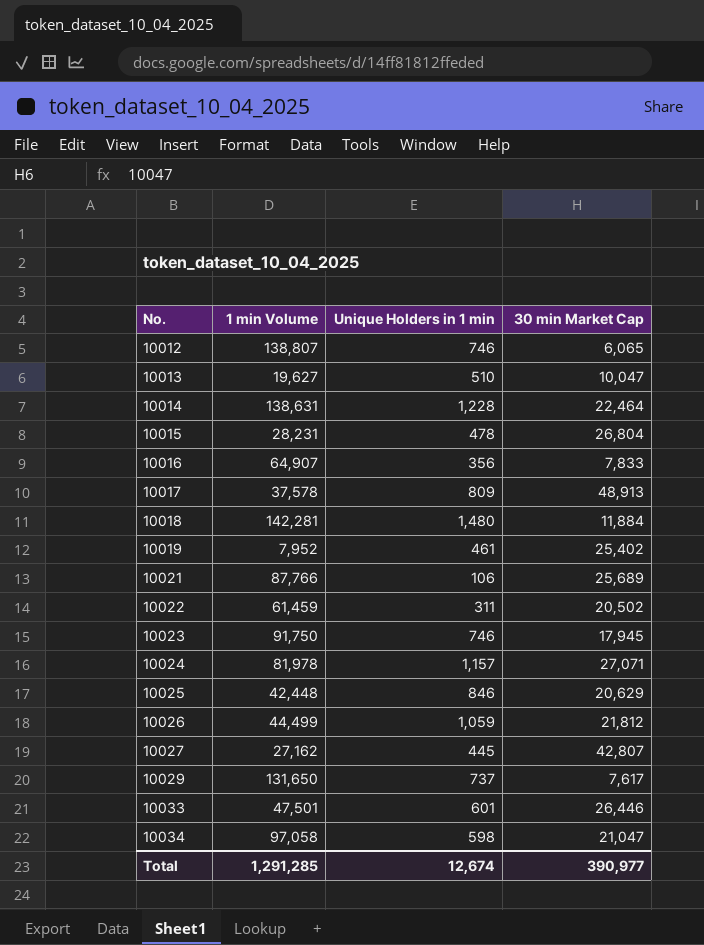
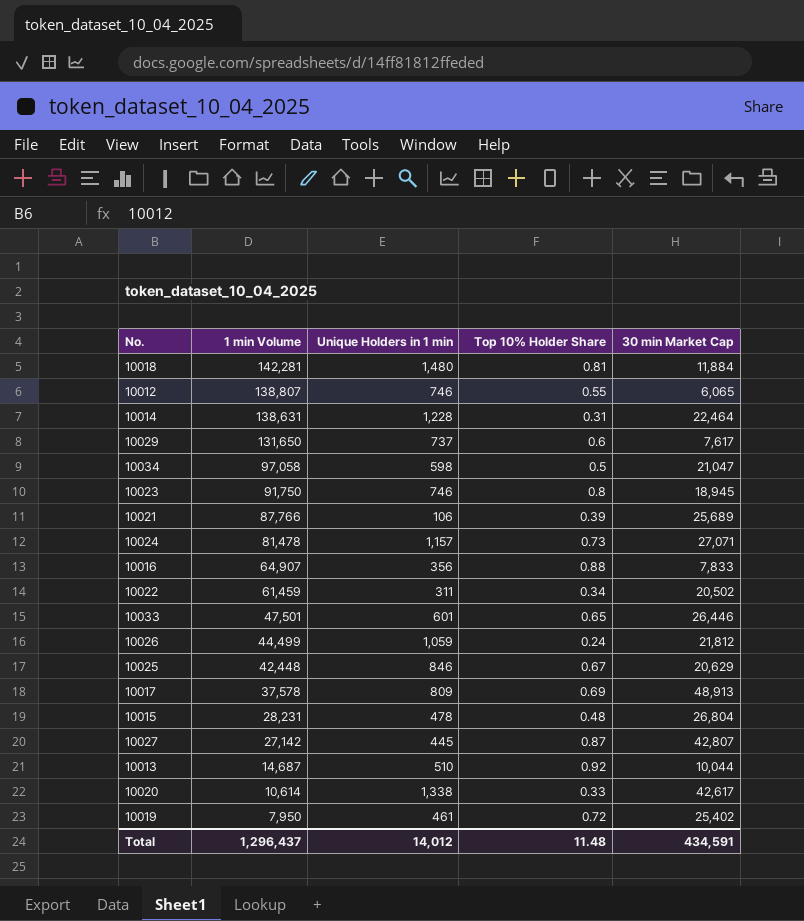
row order: No. ascending -> 1 min Volume descending
column Top 10% Holder Share | position: none -> 4
10023 | 30 min Market Cap: 17,945 -> 18,945
10024 | 1 min Volume: 81,978 -> 81,478
10027 | 1 min Volume: 27,162 -> 27,142
10013 | 1 min Volume: 19,627 -> 14,687
10013 | 30 min Market Cap: 10,047 -> 10,044
row 10020: none -> 10,614 | 1,338 | 0.33 | 42,617
10019 | 1 min Volume: 7,952 -> 7,950
Total | 1 min Volume: 1,291,285 -> 1,296,437
Total | Unique Holders in 1 min: 12,674 -> 14,012
Total | 30 min Market Cap: 390,977 -> 434,591

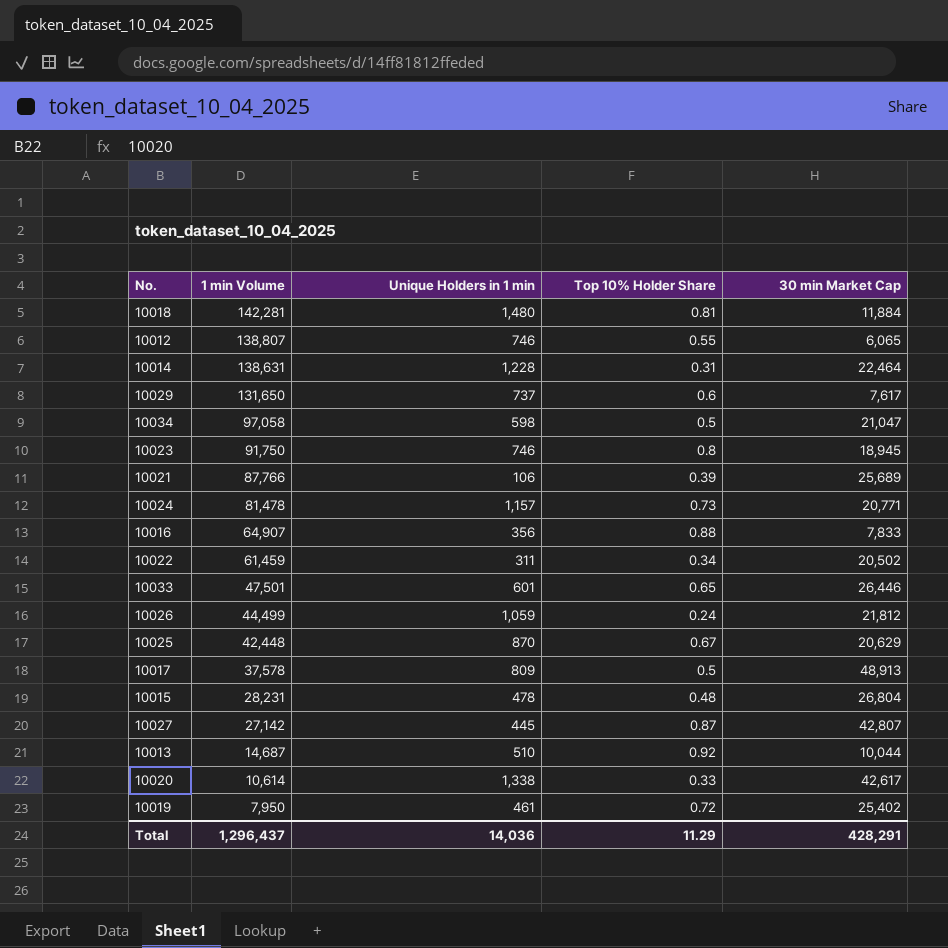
10024 | 30 min Market Cap: 27,071 -> 20,771
10025 | Unique Holders in 1 min: 846 -> 870
10017 | Top 10% Holder Share: 0.69 -> 0.5
Total | Unique Holders in 1 min: 14,012 -> 14,036
Total | Top 10% Holder Share: 11.48 -> 11.29
Total | 30 min Market Cap: 434,591 -> 428,291

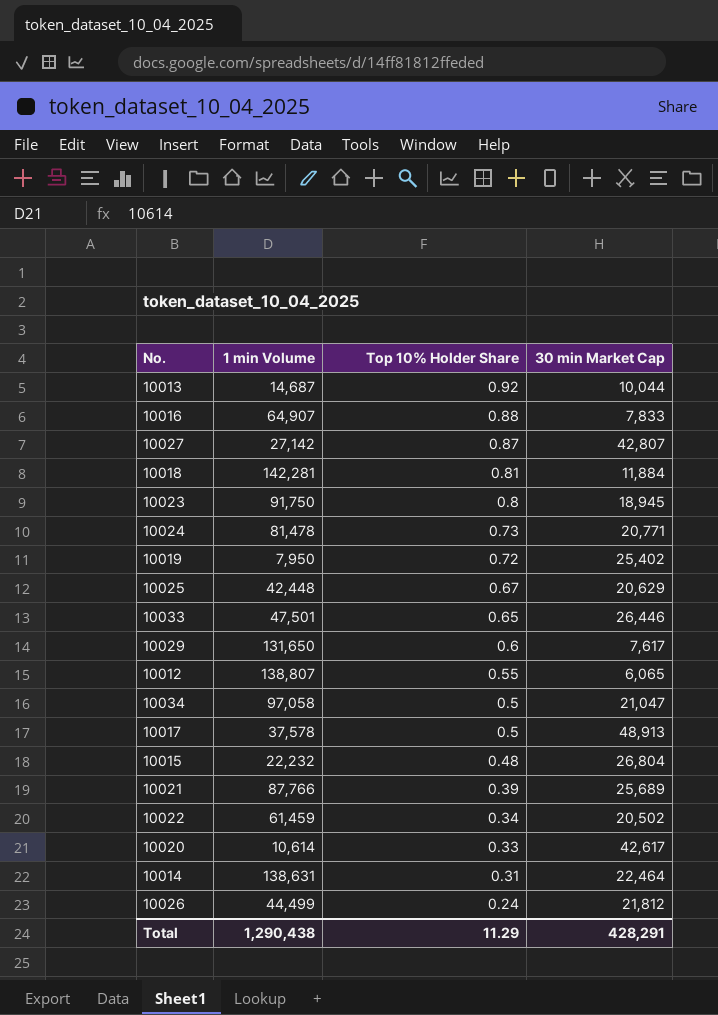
row order: 1 min Volume descending -> Top 10% Holder Share descending
column Unique Holders in 1 min | position: 3 -> none
10015 | 1 min Volume: 28,231 -> 22,232
Total | 1 min Volume: 1,296,437 -> 1,290,438

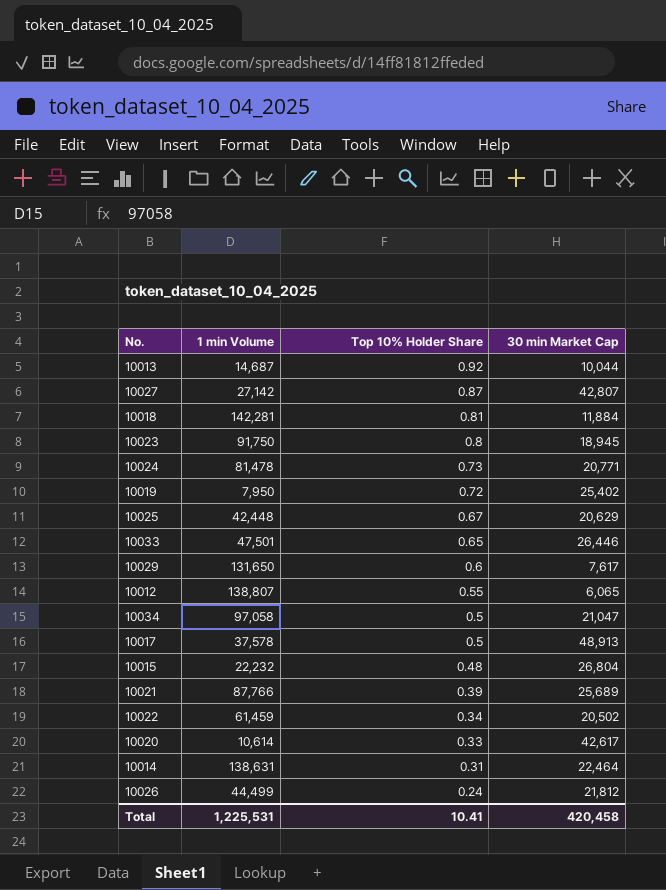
row 10016: 64,907 | 0.88 | 7,833 -> none
Total | 1 min Volume: 1,290,438 -> 1,225,531
Total | Top 10% Holder Share: 11.29 -> 10.41
Total | 30 min Market Cap: 428,291 -> 420,458

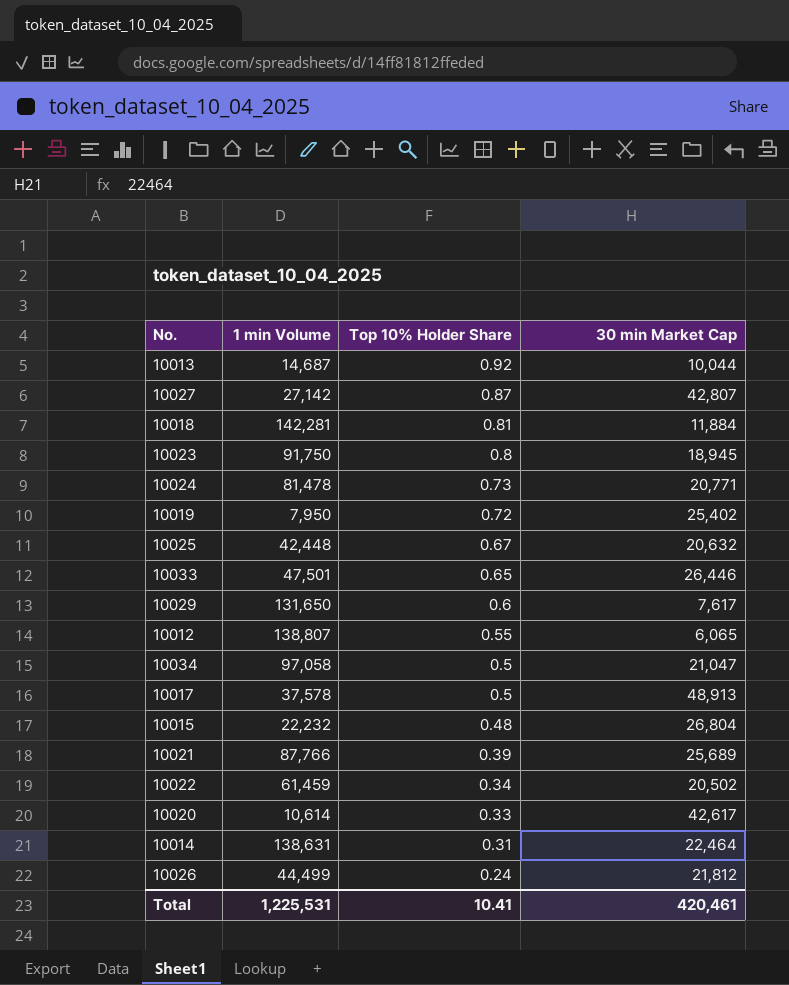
10025 | 30 min Market Cap: 20,629 -> 20,632
Total | 30 min Market Cap: 420,458 -> 420,461

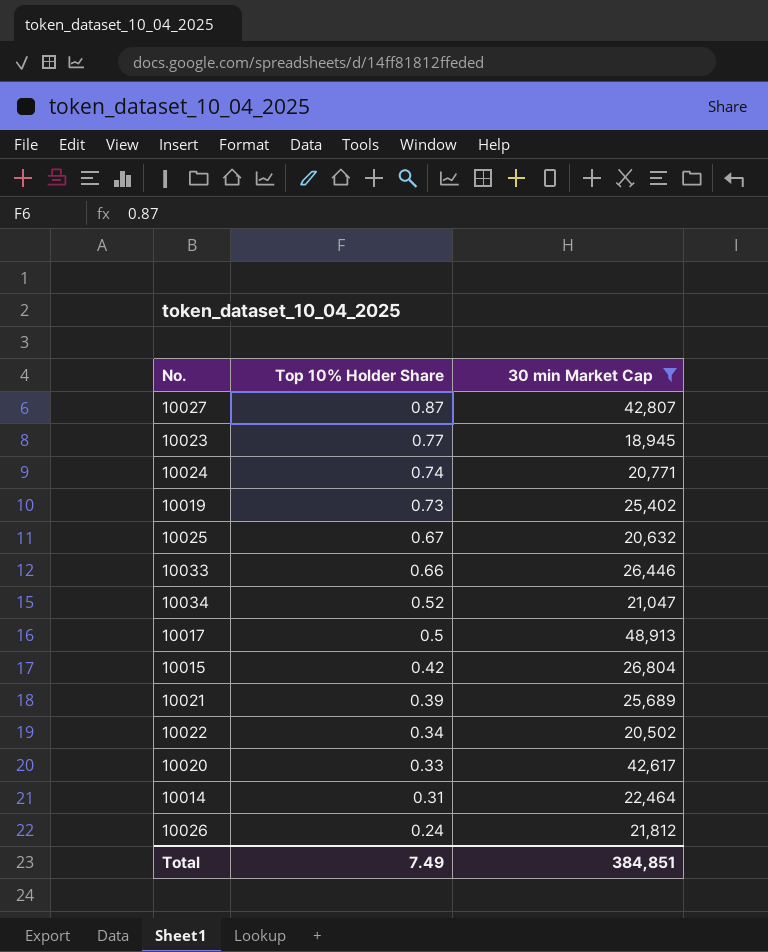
filter: none -> 30 min Market Cap >= 18,945
column 1 min Volume | position: 2 -> none
10023 | Top 10% Holder Share: 0.8 -> 0.77
10024 | Top 10% Holder Share: 0.73 -> 0.74
10019 | Top 10% Holder Share: 0.72 -> 0.73
10033 | Top 10% Holder Share: 0.65 -> 0.66
10034 | Top 10% Holder Share: 0.5 -> 0.52
10015 | Top 10% Holder Share: 0.48 -> 0.42
Total | Top 10% Holder Share: 10.41 -> 7.49
Total | 30 min Market Cap: 420,461 -> 384,851

